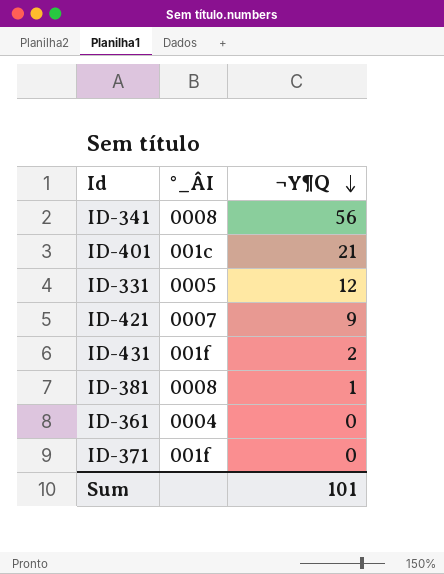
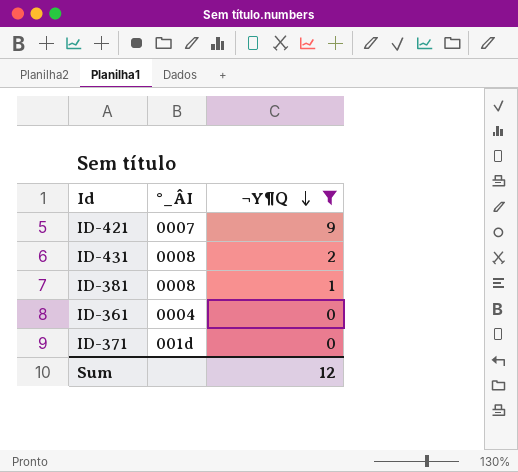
filter: none -> ¬Y¶Q <= 9
ID-431 | °_ÂI: 001f -> 0008
ID-371 | °_ÂI: 001f -> 001d
Sum | ¬Y¶Q: 101 -> 12

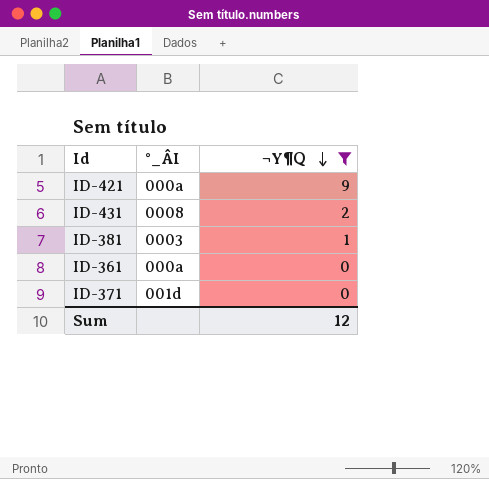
ID-421 | °_ÂI: 0007 -> 000a
ID-381 | °_ÂI: 0008 -> 0003
ID-361 | °_ÂI: 0004 -> 000a

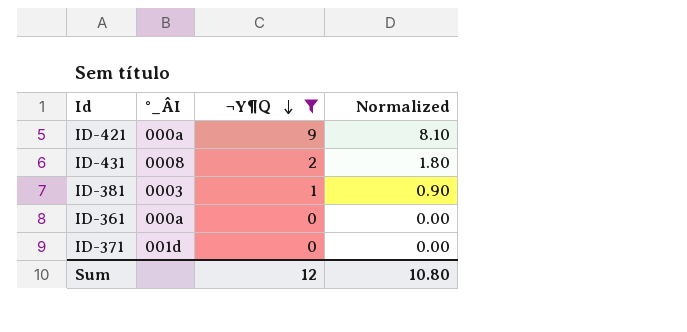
column Normalized | formula: none -> [¬Y¶Q] * 0.9

